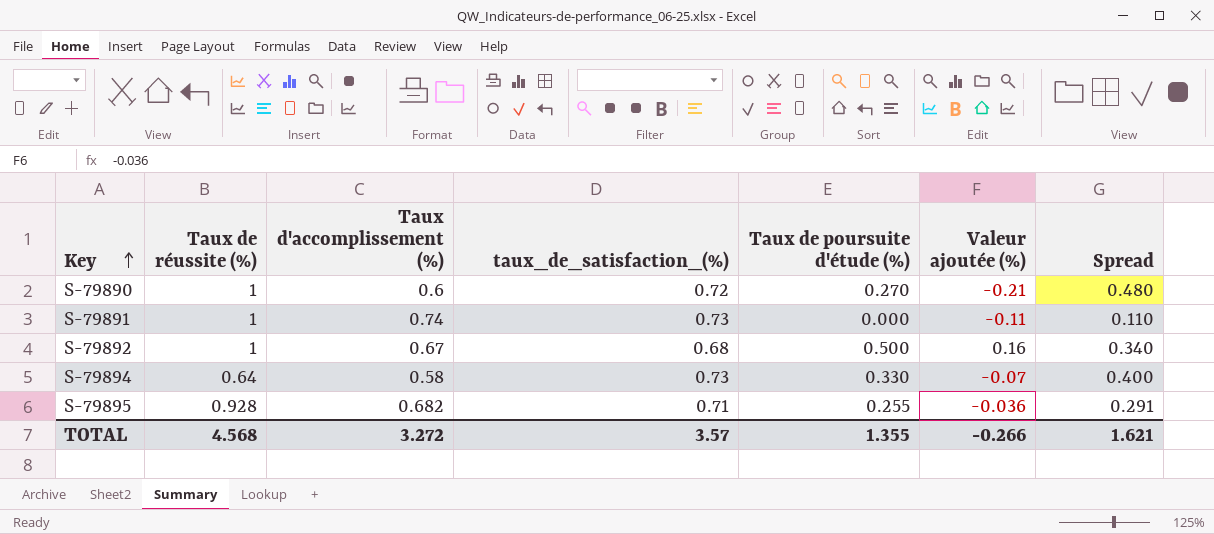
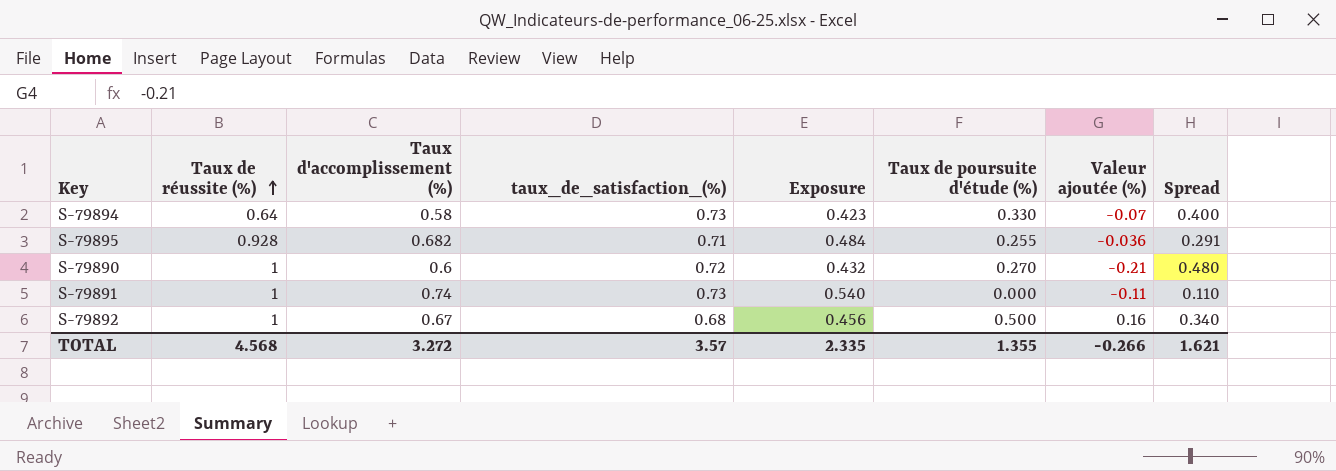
row order: Key ascending -> Taux de réussite (%) ascending
column Exposure | formula: none -> [Taux d'accomplissement (%)] * [taux_de_satisfaction_(%)]

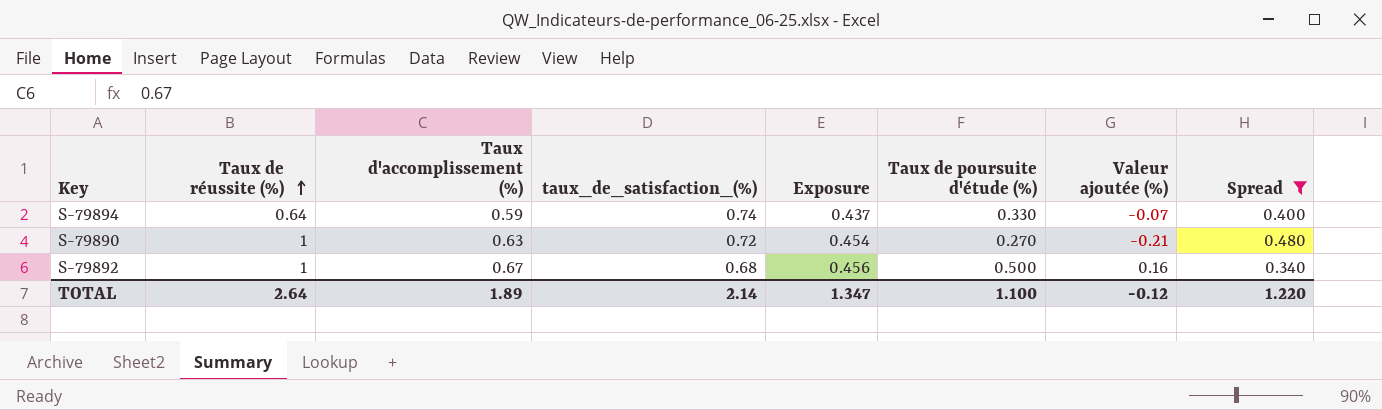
filter: none -> Spread >= 0.340
S-79894 | Taux d'accomplissement (%): 0.58 -> 0.59
S-79894 | taux_de_satisfaction_(%): 0.73 -> 0.74
S-79894 | Exposure: 0.423 -> 0.437
S-79890 | Taux d'accomplissement (%): 0.6 -> 0.63
S-79890 | Exposure: 0.432 -> 0.454
TOTAL | Taux de réussite (%): 4.568 -> 2.64
TOTAL | Taux d'accomplissement (%): 3.272 -> 1.89
TOTAL | taux_de_satisfaction_(%): 3.57 -> 2.14
TOTAL | Exposure: 2.335 -> 1.347
TOTAL | Taux de poursuite d'étude (%): 1.355 -> 1.100
TOTAL | Valeur ajoutée (%): -0.266 -> -0.12
TOTAL | Spread: 1.621 -> 1.220

